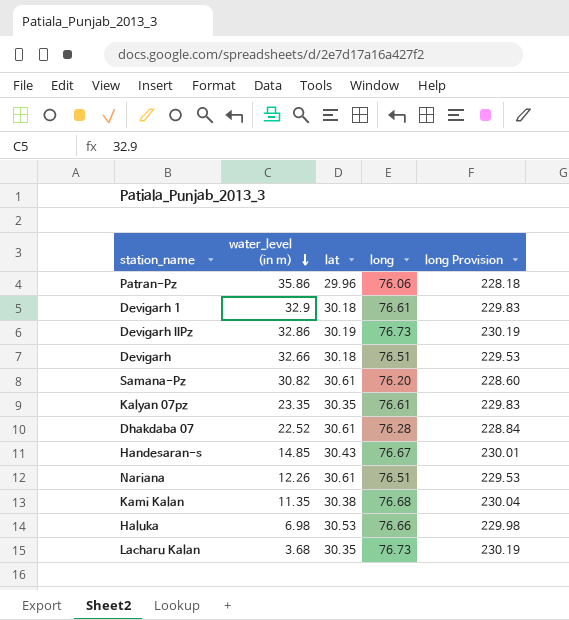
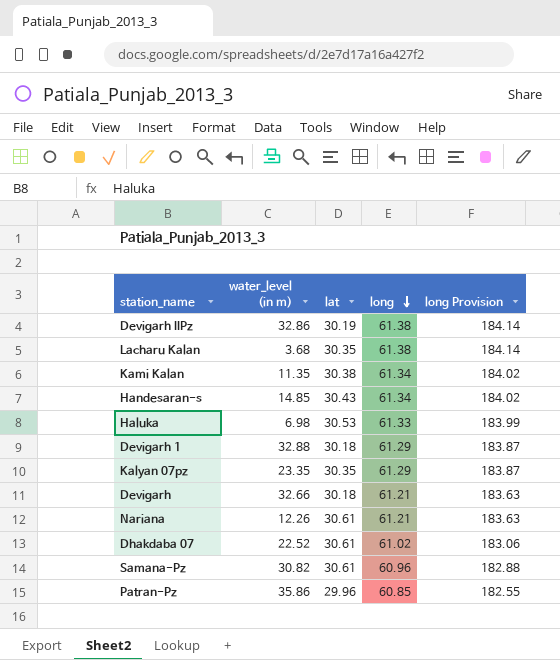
row order: water_level (in m) descending -> long descending
Devigarh IIPz | long: 76.73 -> 61.38
Devigarh IIPz | long Provision: 230.19 -> 184.14
Lacharu Kalan | long: 76.73 -> 61.38
Lacharu Kalan | long Provision: 230.19 -> 184.14
Kami Kalan | long: 76.68 -> 61.34
Kami Kalan | long Provision: 230.04 -> 184.02
Handesaran-s | long: 76.67 -> 61.34
Handesaran-s | long Provision: 230.01 -> 184.02
Haluka | long: 76.66 -> 61.33
Haluka | long Provision: 229.98 -> 183.99
Devigarh 1 | water_level (in m): 32.9 -> 32.88
Devigarh 1 | long: 76.61 -> 61.29
Devigarh 1 | long Provision: 229.83 -> 183.87
Kalyan 07pz | long: 76.61 -> 61.29
Kalyan 07pz | long Provision: 229.83 -> 183.87
Devigarh | long: 76.51 -> 61.21
Devigarh | long Provision: 229.53 -> 183.63
Nariana | long: 76.51 -> 61.21
Nariana | long Provision: 229.53 -> 183.63
Dhakdaba 07 | long: 76.28 -> 61.02
Dhakdaba 07 | long Provision: 228.84 -> 183.06
Samana-Pz | long: 76.20 -> 60.96
Samana-Pz | long Provision: 228.60 -> 182.88
Patran-Pz | long: 76.06 -> 60.85
Patran-Pz | long Provision: 228.18 -> 182.55

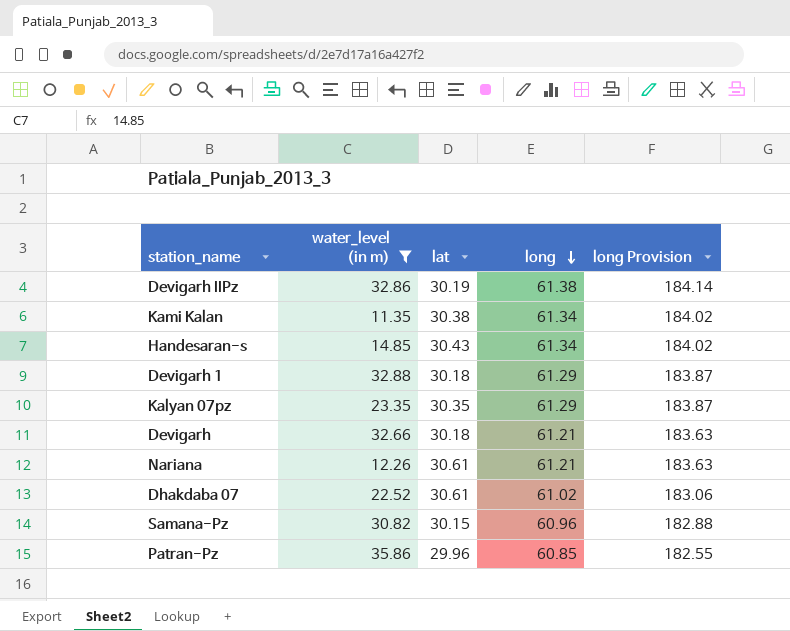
filter: none -> water_level (in m) >= 11.35
Samana-Pz | lat: 30.61 -> 30.15

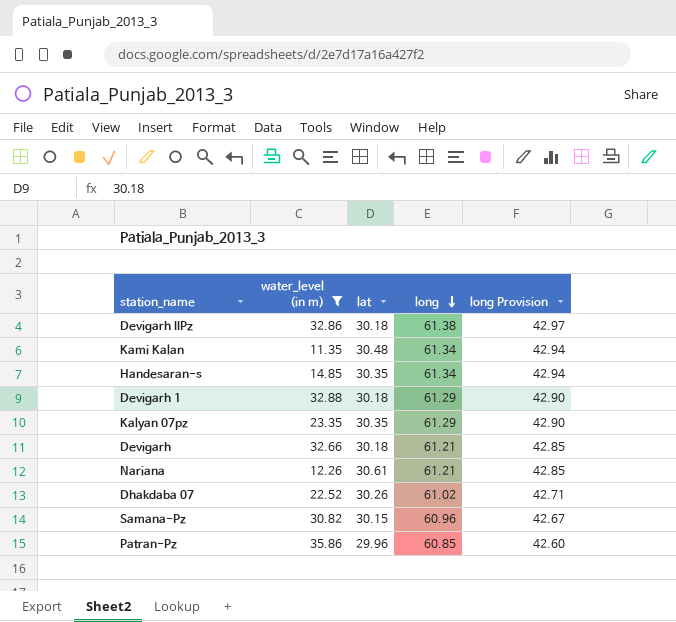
column long Provision | formula: [long] * 3 -> [long] * 0.7
Devigarh IIPz | lat: 30.19 -> 30.18
Kami Kalan | lat: 30.38 -> 30.48
Handesaran-s | lat: 30.43 -> 30.35
Dhakdaba 07 | lat: 30.61 -> 30.26

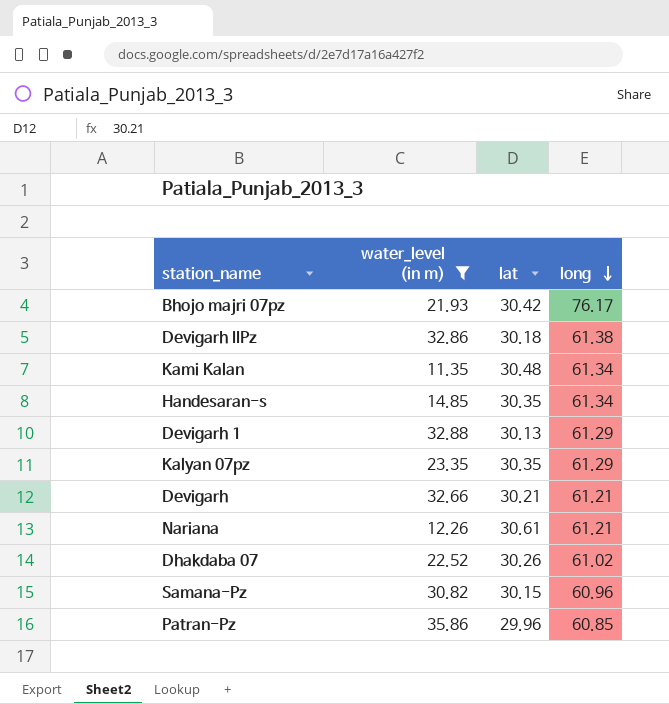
column long Provision | formula: [long] * 0.7 -> none
row Bhojo majri 07pz: none -> 21.93 | 30.42 | 76.17
Devigarh 1 | lat: 30.18 -> 30.13
Devigarh | lat: 30.18 -> 30.21

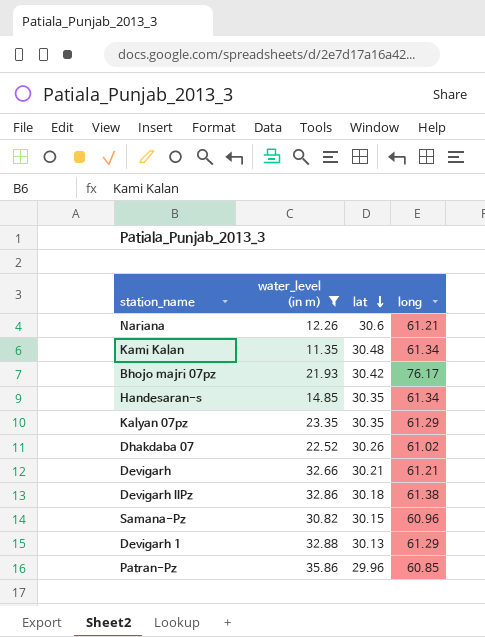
row order: long descending -> lat descending
Nariana | lat: 30.61 -> 30.6

